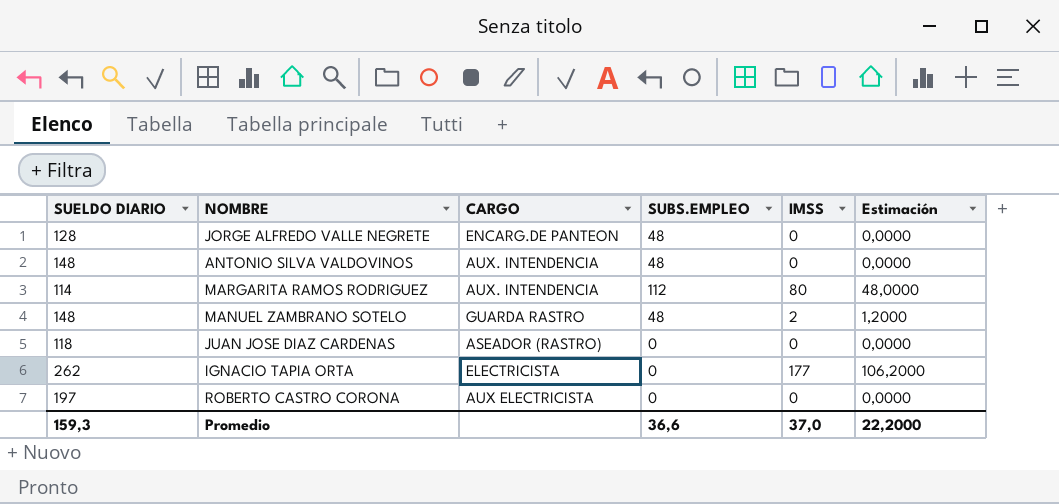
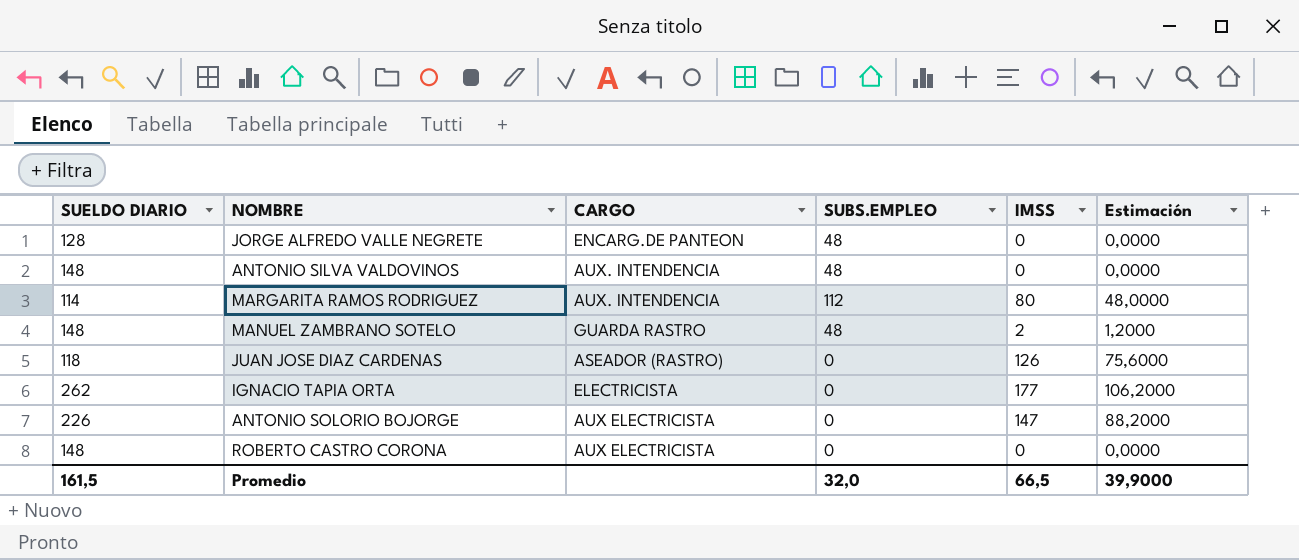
JUAN JOSE DIAZ CARDENAS | IMSS: 0 -> 126
JUAN JOSE DIAZ CARDENAS | Estimación: 0,0000 -> 75,6000
row ANTONIO SOLORIO BOJORGE: none -> 226 | AUX ELECTRICISTA | 0 | 147 | 88,2000
ROBERTO CASTRO CORONA | SUELDO DIARIO: 197 -> 148
Promedio | SUELDO DIARIO: 159,3 -> 161,5
Promedio | SUBS.EMPLEO: 36,6 -> 32,0
Promedio | IMSS: 37,0 -> 66,5
Promedio | Estimación: 22,2000 -> 39,9000

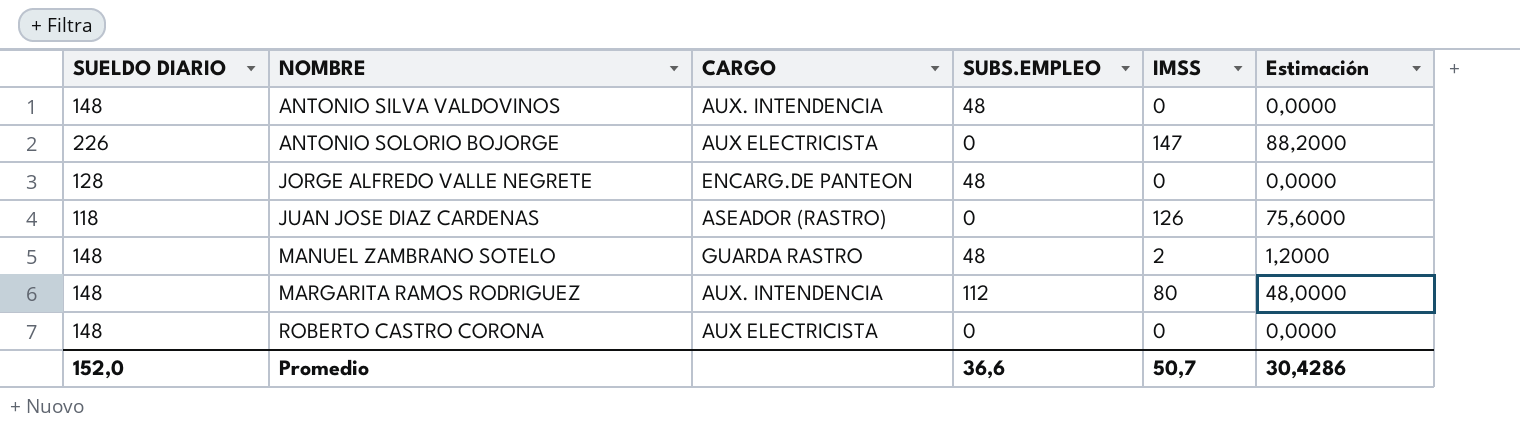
row order: none -> NOMBRE ascending
row IGNACIO TAPIA ORTA: 262 | ELECTRICISTA | 0 | 177 | 106,2000 -> none
MARGARITA RAMOS RODRIGUEZ | SUELDO DIARIO: 114 -> 148
Promedio | SUELDO DIARIO: 161,5 -> 152,0
Promedio | SUBS.EMPLEO: 32,0 -> 36,6
Promedio | IMSS: 66,5 -> 50,7
Promedio | Estimación: 39,9000 -> 30,4286

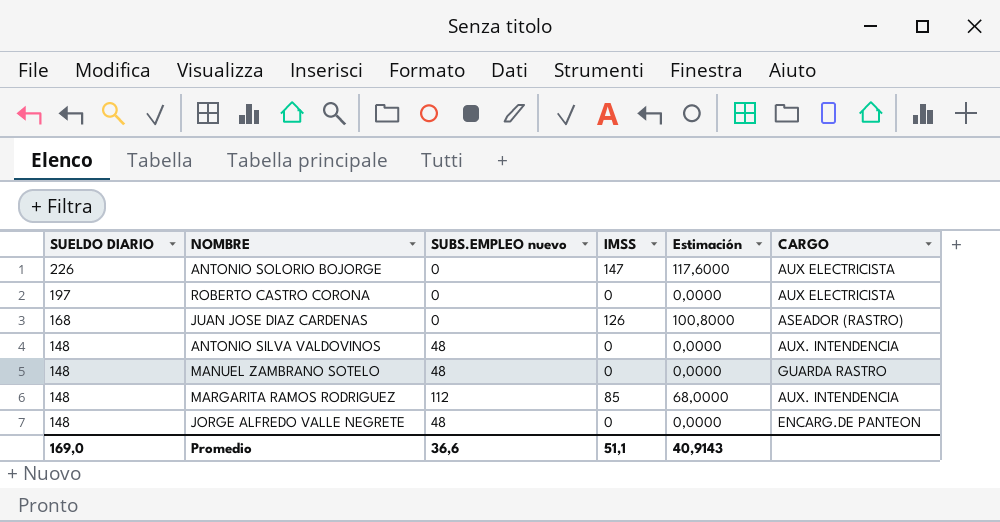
row order: NOMBRE ascending -> SUELDO DIARIO descending
column name: SUBS.EMPLEO -> SUBS.EMPLEO nuevo
column Estimación | formula: [IMSS] * 0,6 -> [IMSS] * 0,8
column CARGO | position: 3 -> 6
ROBERTO CASTRO CORONA | SUELDO DIARIO: 148 -> 197
JUAN JOSE DIAZ CARDENAS | SUELDO DIARIO: 118 -> 168
MANUEL ZAMBRANO SOTELO | IMSS: 2 -> 0
MARGARITA RAMOS RODRIGUEZ | IMSS: 80 -> 85
JORGE ALFREDO VALLE NEGRETE | SUELDO DIARIO: 128 -> 148
Promedio | SUELDO DIARIO: 152,0 -> 169,0
Promedio | IMSS: 50,7 -> 51,1
Promedio | Estimación: 30,4286 -> 40,9143

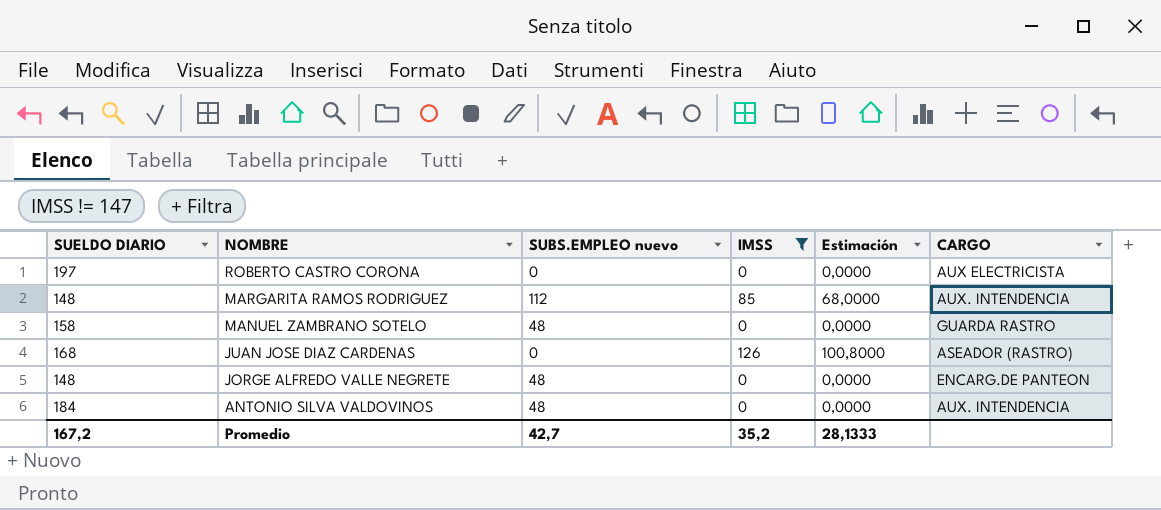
filter: none -> IMSS != 147
row order: SUELDO DIARIO descending -> NOMBRE descending
MANUEL ZAMBRANO SOTELO | SUELDO DIARIO: 148 -> 158
ANTONIO SILVA VALDOVINOS | SUELDO DIARIO: 148 -> 184
Promedio | SUELDO DIARIO: 169,0 -> 167,2
Promedio | SUBS.EMPLEO nuevo: 36,6 -> 42,7
Promedio | IMSS: 51,1 -> 35,2
Promedio | Estimación: 40,9143 -> 28,1333

